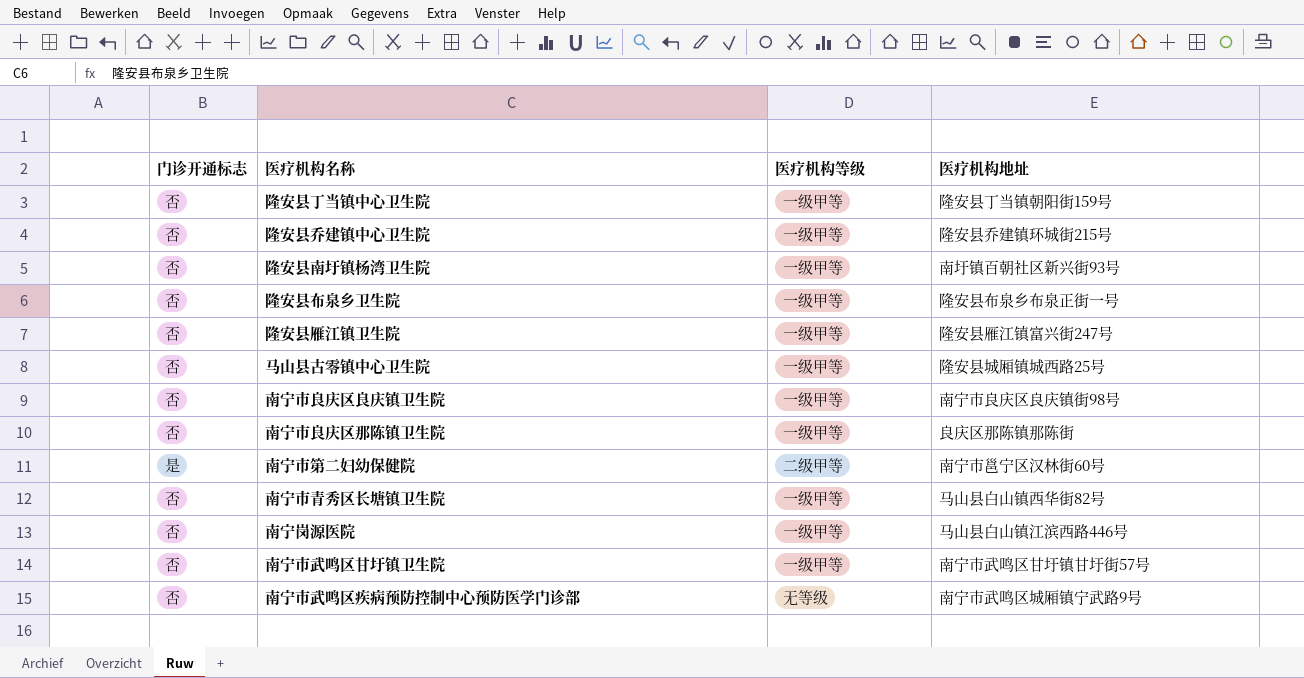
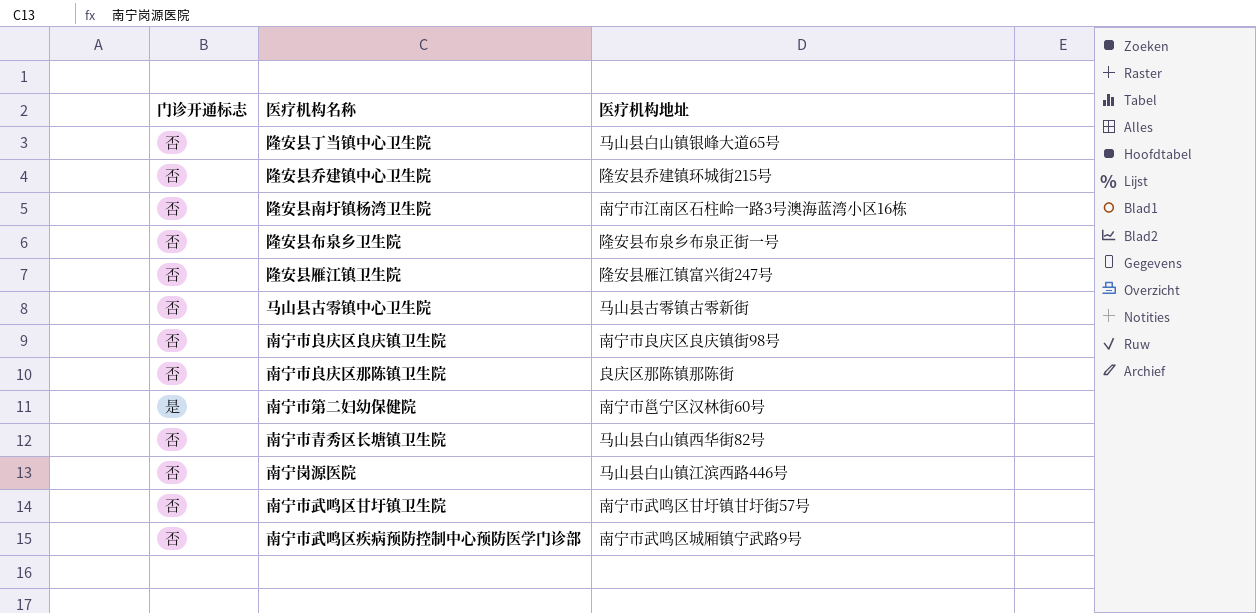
column 医疗机构等级 | position: 3 -> none
隆安县丁当镇中心卫生院 | 医疗机构地址: 隆安县丁当镇朝阳街159号 -> 马山县白山镇银峰大道65号
隆安县南圩镇杨湾卫生院 | 医疗机构地址: 南圩镇百朝社区新兴街93号 -> 南宁市江南区石柱岭一路3号澳海蓝湾小区16栋
马山县古零镇中心卫生院 | 医疗机构地址: 隆安县城厢镇城西路25号 -> 马山县古零镇古零新街

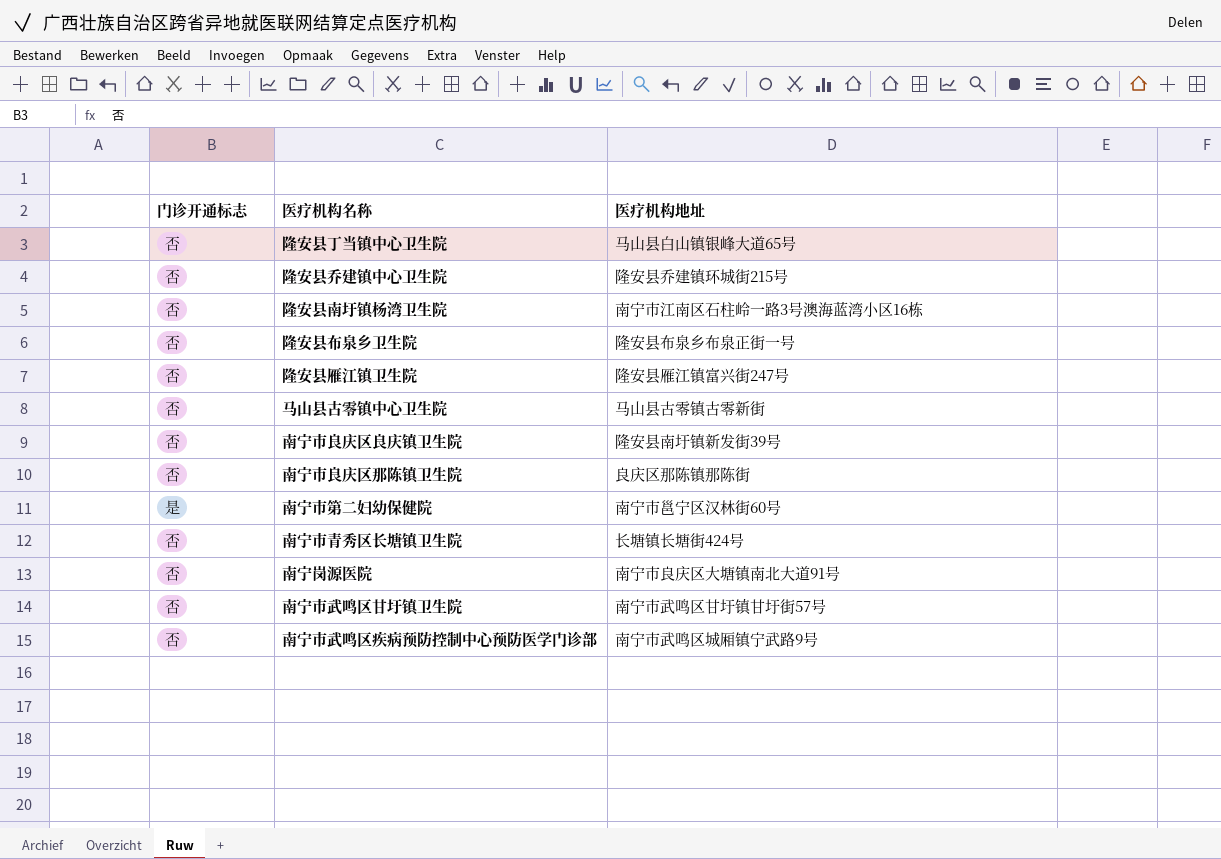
南宁市良庆区良庆镇卫生院 | 医疗机构地址: 南宁市良庆区良庆镇街98号 -> 隆安县南圩镇新发街39号
南宁市青秀区长塘镇卫生院 | 医疗机构地址: 马山县白山镇西华街82号 -> 长塘镇长塘街424号
南宁岗源医院 | 医疗机构地址: 马山县白山镇江滨西路446号 -> 南宁市良庆区大塘镇南北大道91号

